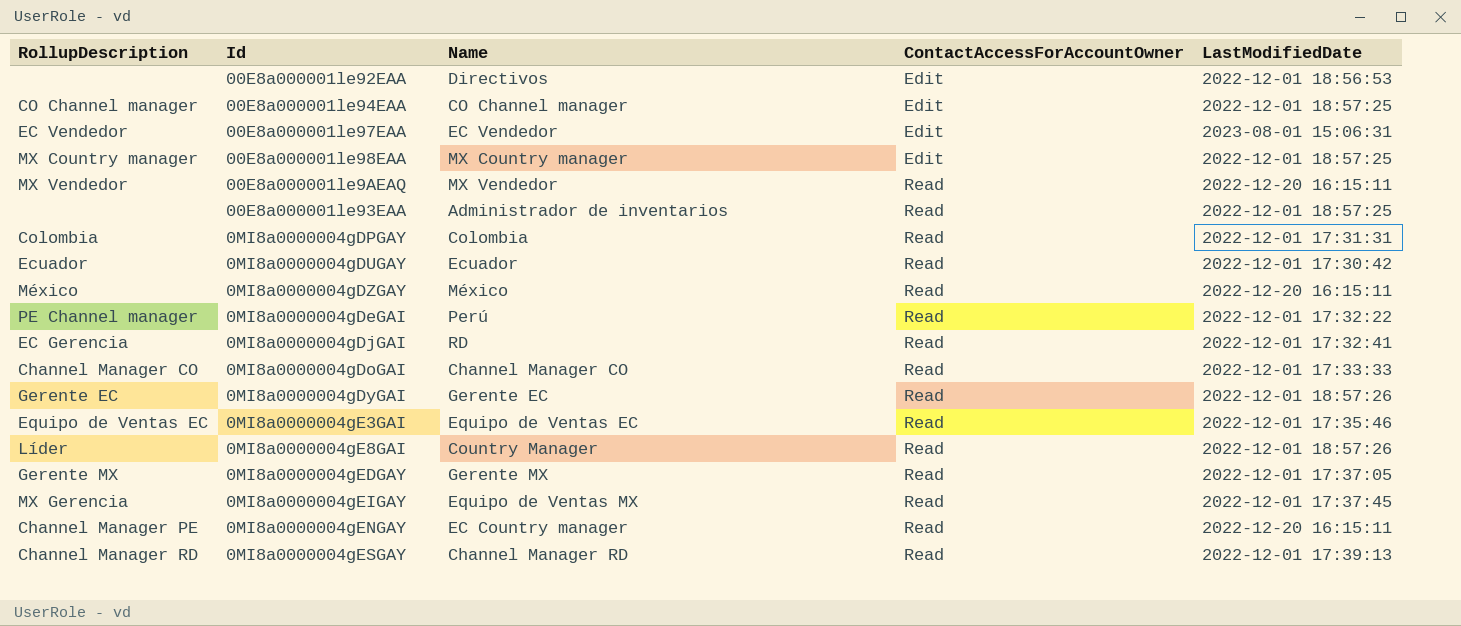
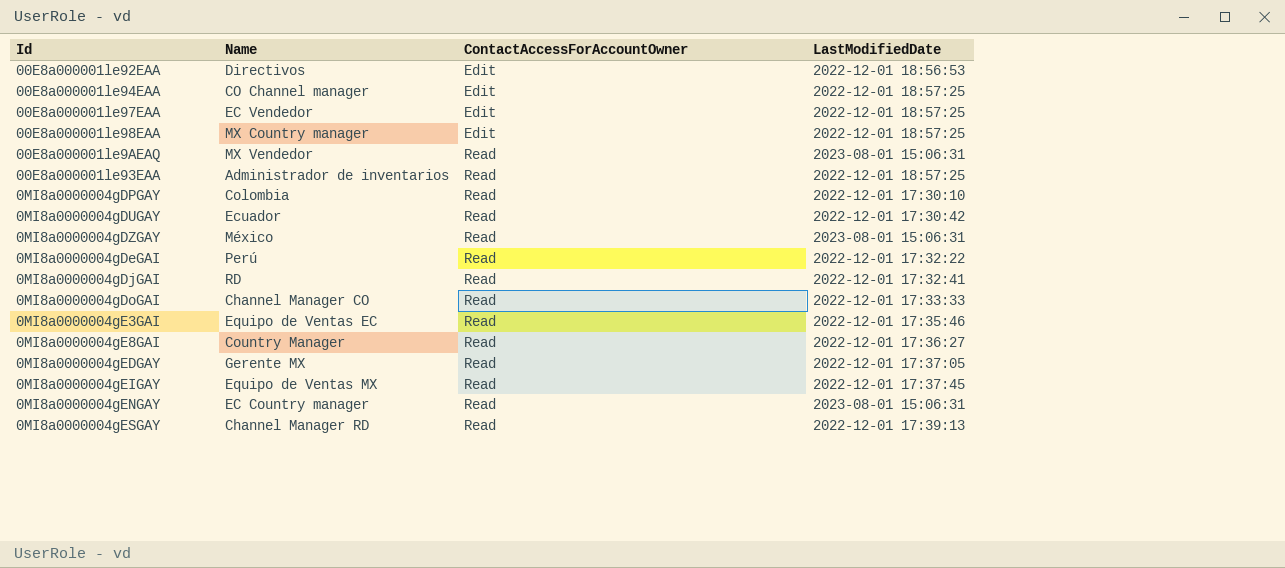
column RollupDescription | position: 1 -> none
row 0MI8a0000004gDyGAI: Gerente EC | Gerente EC | Read | 2022-12-01 18:57:26 -> none
00E8a000001le97EAA | LastModifiedDate: 2023-08-01 15:06:31 -> 2022-12-01 18:57:25
00E8a000001le9AEAQ | LastModifiedDate: 2022-12-20 16:15:11 -> 2023-08-01 15:06:31
0MI8a0000004gDPGAY | LastModifiedDate: 2022-12-01 17:31:31 -> 2022-12-01 17:30:10
0MI8a0000004gDZGAY | LastModifiedDate: 2022-12-20 16:15:11 -> 2023-08-01 15:06:31
0MI8a0000004gE8GAI | LastModifiedDate: 2022-12-01 18:57:26 -> 2022-12-01 17:36:27
0MI8a0000004gENGAY | LastModifiedDate: 2022-12-20 16:15:11 -> 2023-08-01 15:06:31

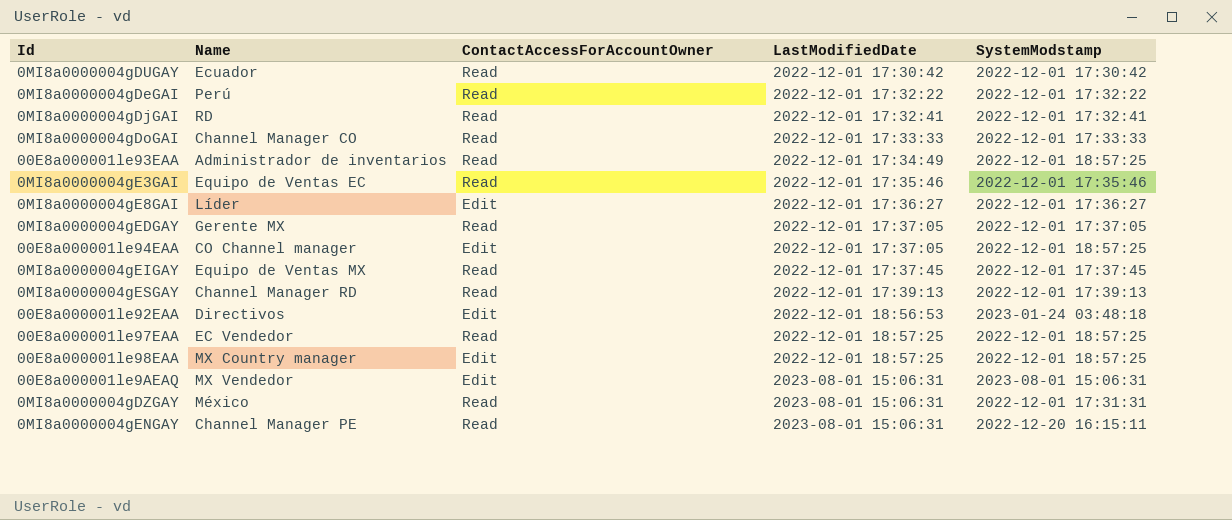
row order: ContactAccessForAccountOwner ascending -> LastModifiedDate ascending
column SystemModstamp | position: none -> 5
row 0MI8a0000004gDPGAY: Colombia | Read | 2022-12-01 17:30:10 -> none
00E8a000001le93EAA | LastModifiedDate: 2022-12-01 18:57:25 -> 2022-12-01 17:34:49
0MI8a0000004gE8GAI | Name: Country Manager -> Líder
0MI8a0000004gE8GAI | ContactAccessForAccountOwner: Read -> Edit
00E8a000001le94EAA | LastModifiedDate: 2022-12-01 18:57:25 -> 2022-12-01 17:37:05
00E8a000001le97EAA | ContactAccessForAccountOwner: Edit -> Read
00E8a000001le9AEAQ | ContactAccessForAccountOwner: Read -> Edit
0MI8a0000004gENGAY | Name: EC Country manager -> Channel Manager PE

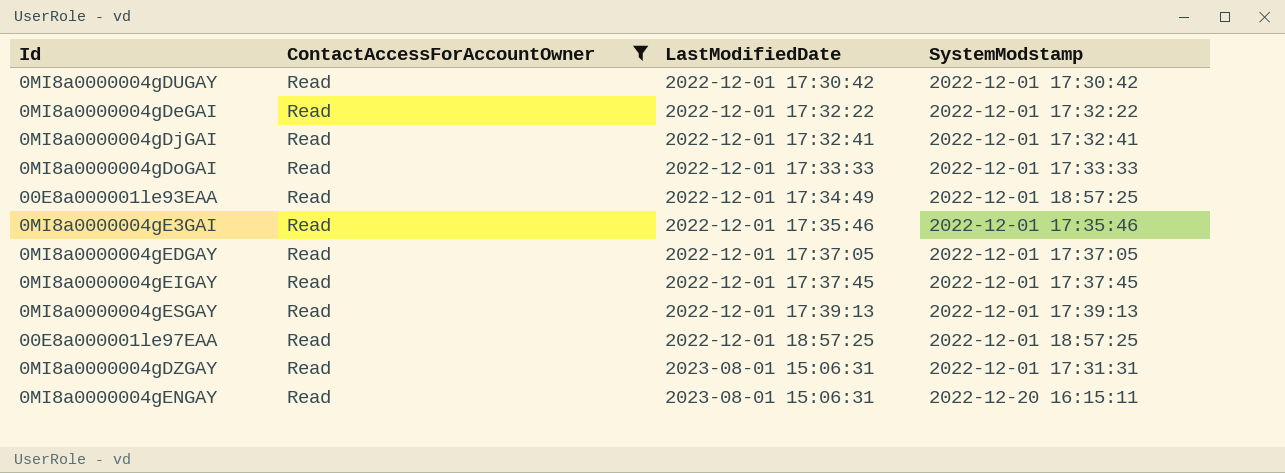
filter: none -> ContactAccessForAccountOwner = Read
column Name | position: 2 -> none

